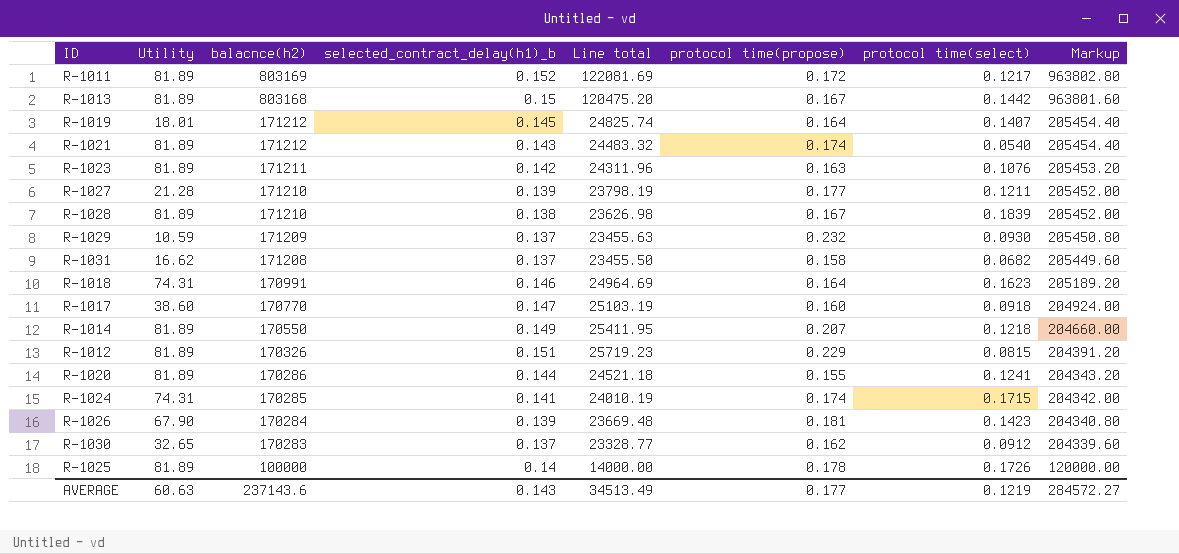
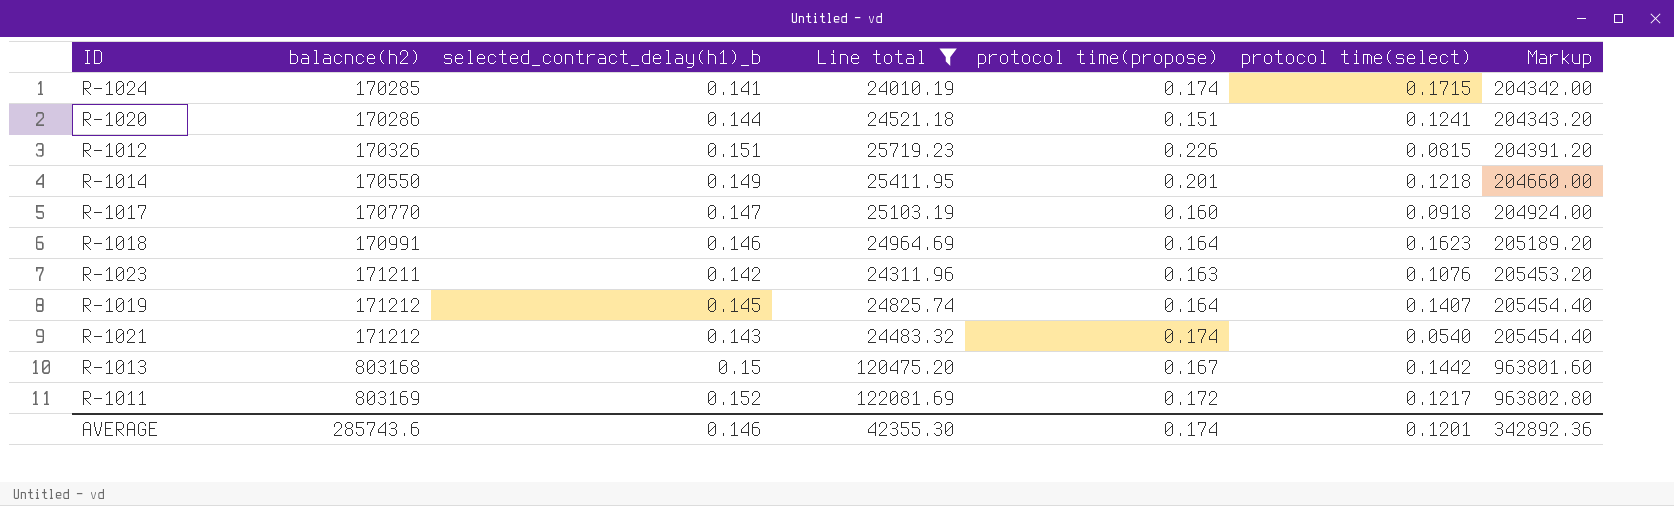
filter: none -> Line total >= 24010.19
row order: balacnce(h2) descending -> balacnce(h2) ascending
column Utility | position: 2 -> none
R-1020 | protocol time(propose): 0.155 -> 0.151
R-1012 | protocol time(propose): 0.229 -> 0.226
R-1014 | protocol time(propose): 0.207 -> 0.201
AVERAGE | balacnce(h2): 237143.6 -> 285743.6
AVERAGE | selected_contract_delay(h1)_b: 0.143 -> 0.146
AVERAGE | Line total: 34513.49 -> 42355.30
AVERAGE | protocol time(propose): 0.177 -> 0.174
AVERAGE | protocol time(select): 0.1219 -> 0.1201
AVERAGE | Markup: 284572.27 -> 342892.36

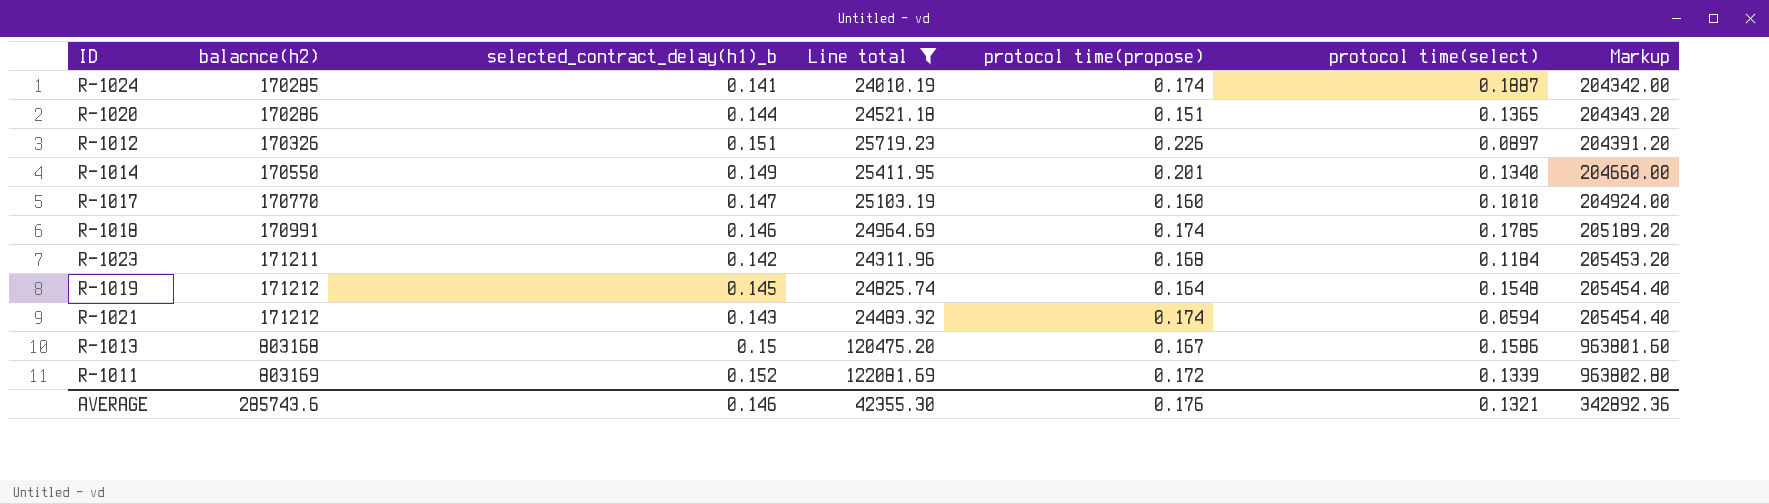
R-1024 | protocol time(select): 0.1715 -> 0.1887
R-1020 | protocol time(select): 0.1241 -> 0.1365
R-1012 | protocol time(select): 0.0815 -> 0.0897
R-1014 | protocol time(select): 0.1218 -> 0.1340
R-1017 | protocol time(select): 0.0918 -> 0.1010
R-1018 | protocol time(propose): 0.164 -> 0.174
R-1018 | protocol time(select): 0.1623 -> 0.1785
R-1023 | protocol time(propose): 0.163 -> 0.168
R-1023 | protocol time(select): 0.1076 -> 0.1184
R-1019 | protocol time(select): 0.1407 -> 0.1548
R-1021 | protocol time(select): 0.0540 -> 0.0594
R-1013 | protocol time(select): 0.1442 -> 0.1586
R-1011 | protocol time(select): 0.1217 -> 0.1339
AVERAGE | protocol time(propose): 0.174 -> 0.176
AVERAGE | protocol time(select): 0.1201 -> 0.1321

